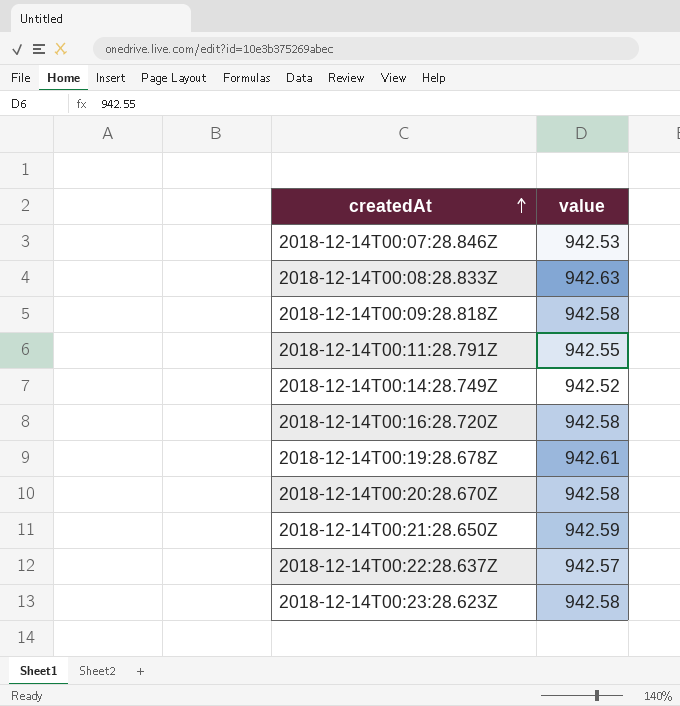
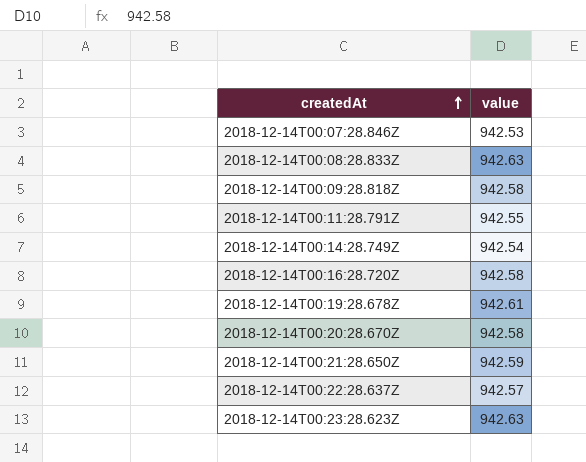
2018-12-14T00:14:28.749Z | value: 942.52 -> 942.54
2018-12-14T00:23:28.623Z | value: 942.58 -> 942.63

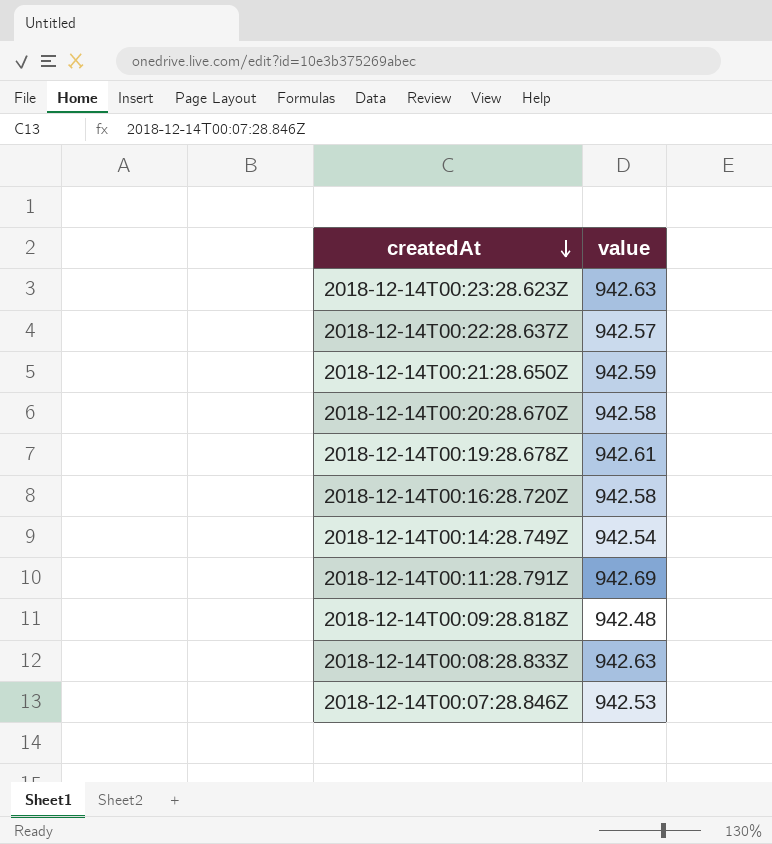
row order: createdAt ascending -> createdAt descending
2018-12-14T00:11:28.791Z | value: 942.55 -> 942.69
2018-12-14T00:09:28.818Z | value: 942.58 -> 942.48

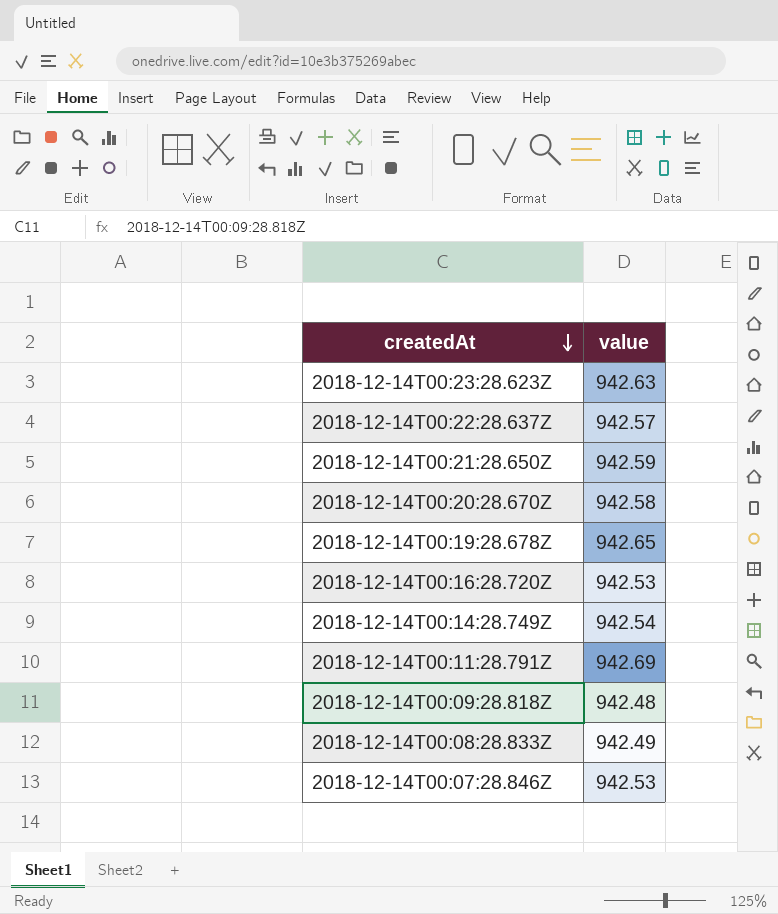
2018-12-14T00:19:28.678Z | value: 942.61 -> 942.65
2018-12-14T00:16:28.720Z | value: 942.58 -> 942.53
2018-12-14T00:08:28.833Z | value: 942.63 -> 942.49

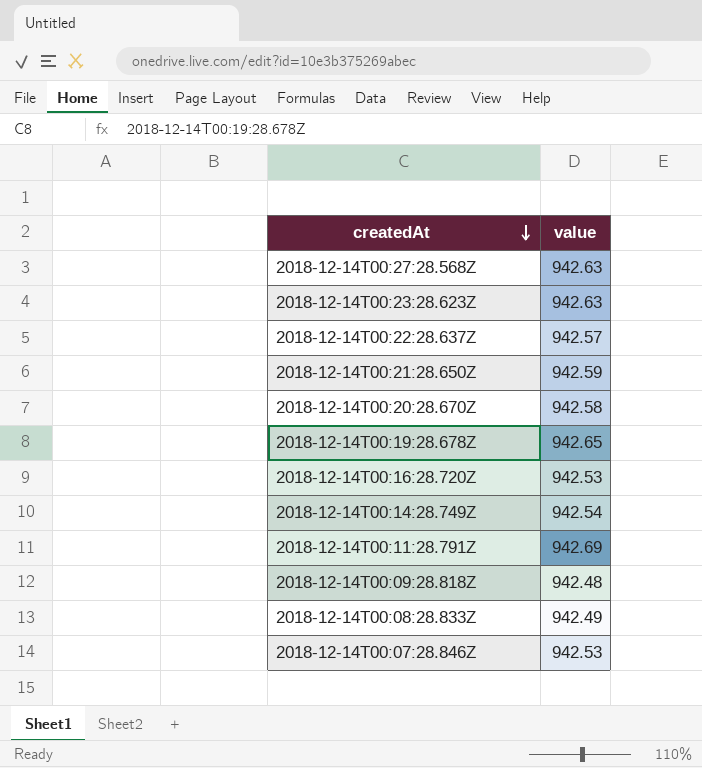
row 2018-12-14T00:27:28.568Z: none -> 942.63

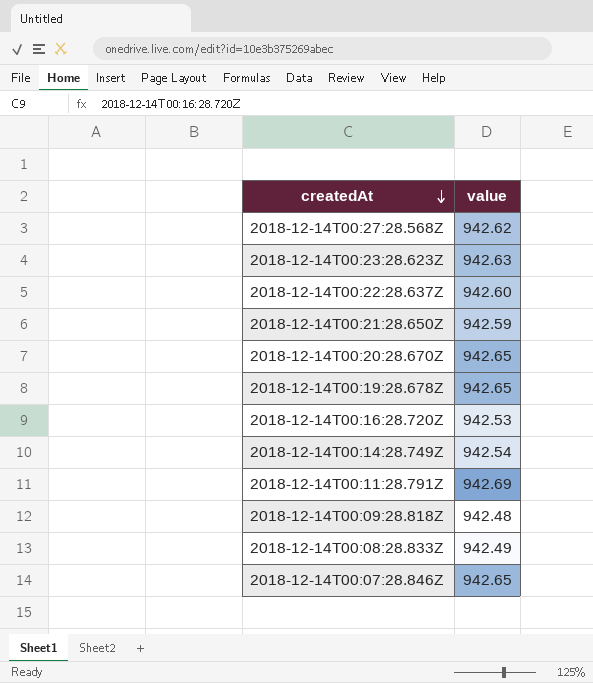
2018-12-14T00:27:28.568Z | value: 942.63 -> 942.62
2018-12-14T00:22:28.637Z | value: 942.57 -> 942.60
2018-12-14T00:20:28.670Z | value: 942.58 -> 942.65
2018-12-14T00:07:28.846Z | value: 942.53 -> 942.65

